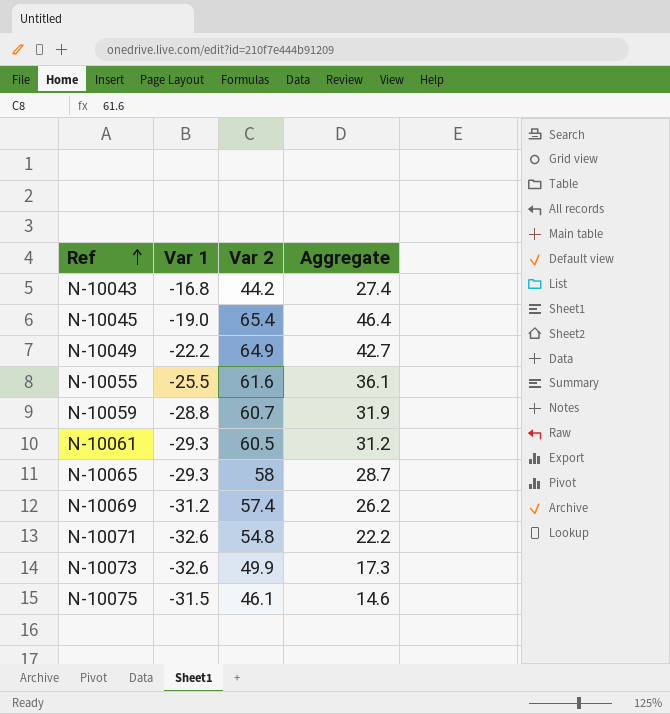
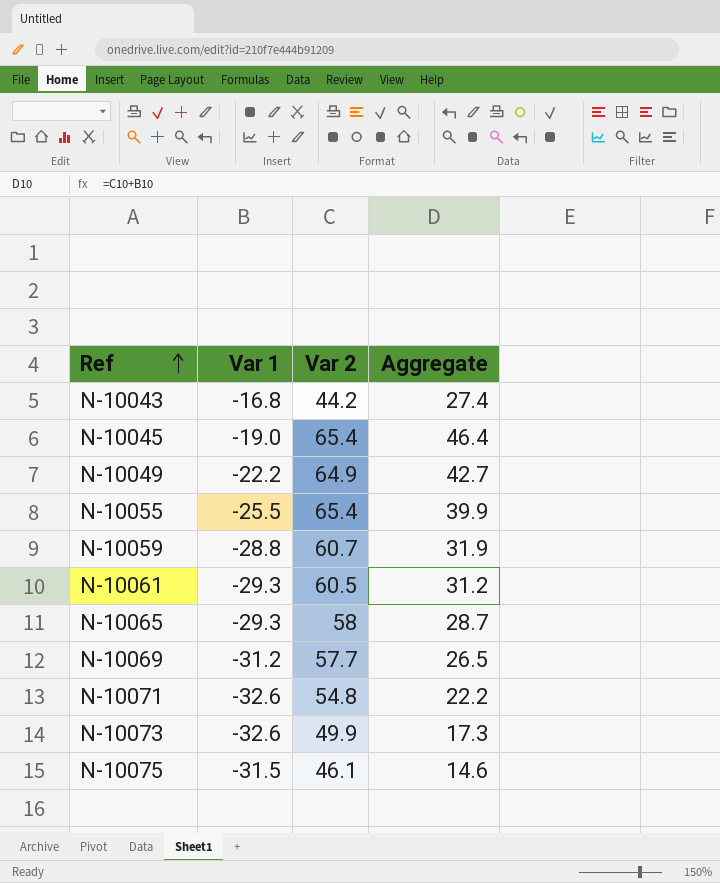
N-10055 | Var 2: 61.6 -> 65.4
N-10055 | Aggregate: 36.1 -> 39.9
N-10069 | Var 2: 57.4 -> 57.7
N-10069 | Aggregate: 26.2 -> 26.5

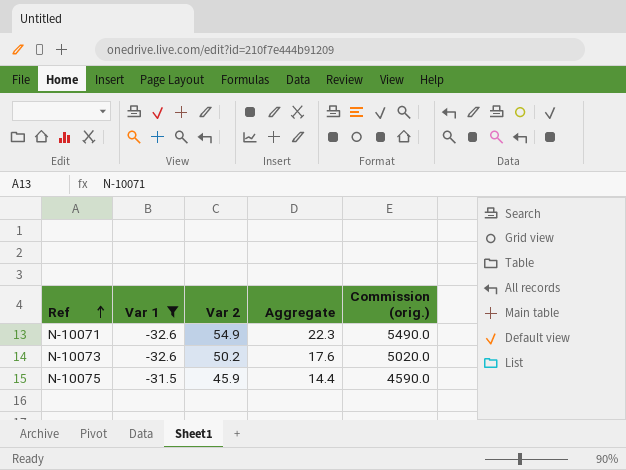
filter: none -> Var 1 <= -31.5
column Commission (orig.) | formula: none -> [Var 2] * 100
N-10071 | Var 2: 54.8 -> 54.9
N-10071 | Aggregate: 22.2 -> 22.3
N-10073 | Var 2: 49.9 -> 50.2
N-10073 | Aggregate: 17.3 -> 17.6
N-10075 | Var 2: 46.1 -> 45.9
N-10075 | Aggregate: 14.6 -> 14.4

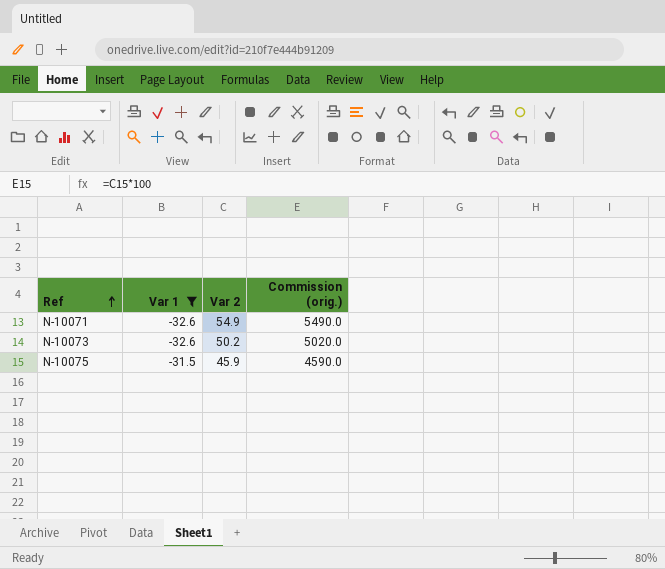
column Aggregate | formula: [Var 1] + [Var 2] -> none

